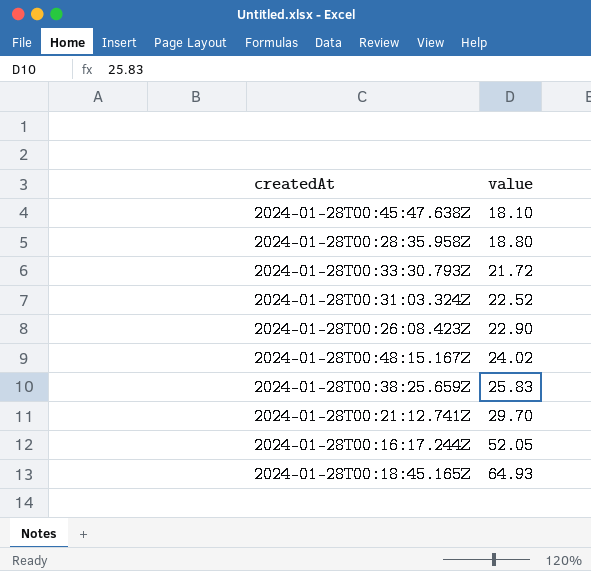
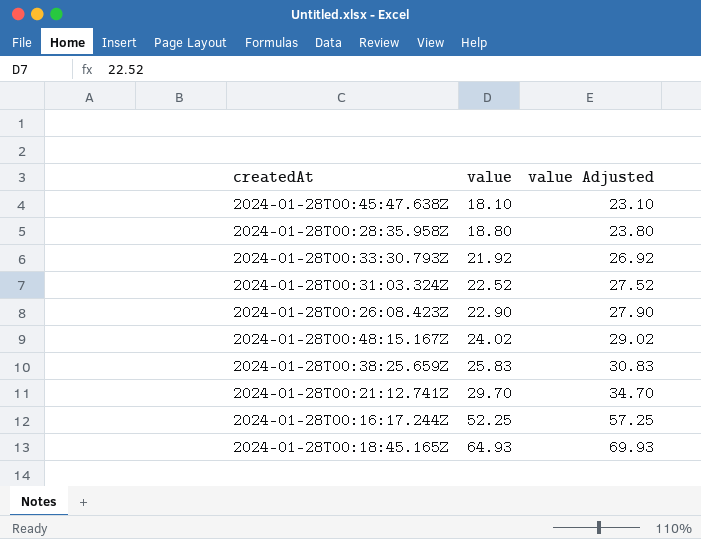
column value Adjusted | formula: none -> [value] + 5
2024-01-28T00:33:30.793Z | value: 21.72 -> 21.92
2024-01-28T00:16:17.244Z | value: 52.05 -> 52.25

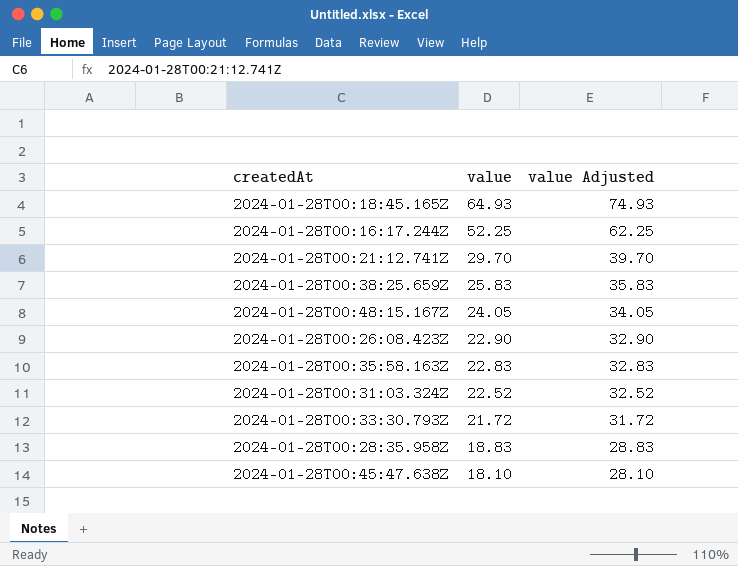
row order: value ascending -> value descending
column value Adjusted | formula: [value] + 5 -> [value] + 10
2024-01-28T00:48:15.167Z | value: 24.02 -> 24.05
row 2024-01-28T00:35:58.163Z: none -> 22.83 | 32.83
2024-01-28T00:33:30.793Z | value: 21.92 -> 21.72
2024-01-28T00:28:35.958Z | value: 18.80 -> 18.83

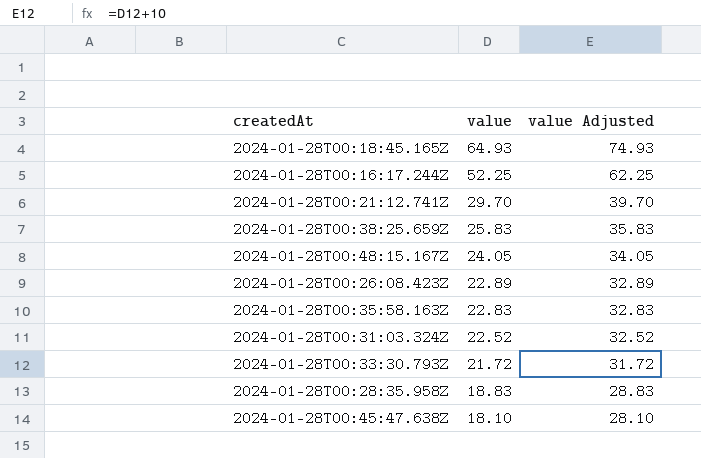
2024-01-28T00:26:08.423Z | value: 22.90 -> 22.89
2024-01-28T00:26:08.423Z | value Adjusted: 32.90 -> 32.89

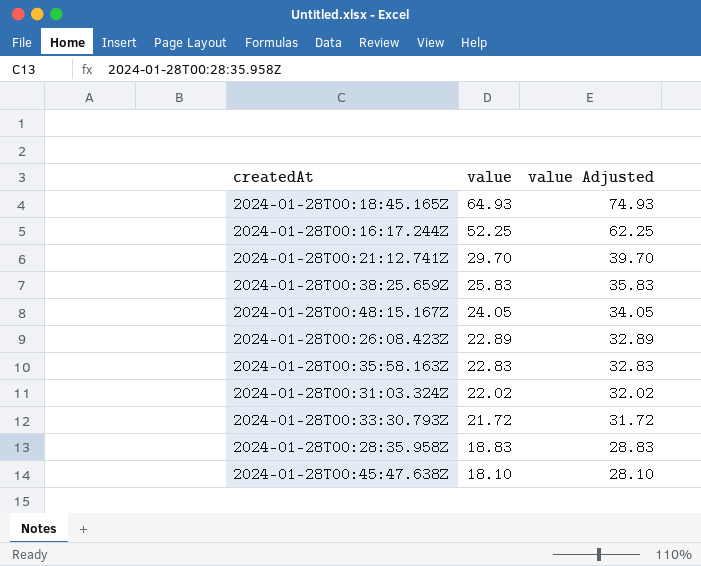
2024-01-28T00:31:03.324Z | value: 22.52 -> 22.02
2024-01-28T00:31:03.324Z | value Adjusted: 32.52 -> 32.02

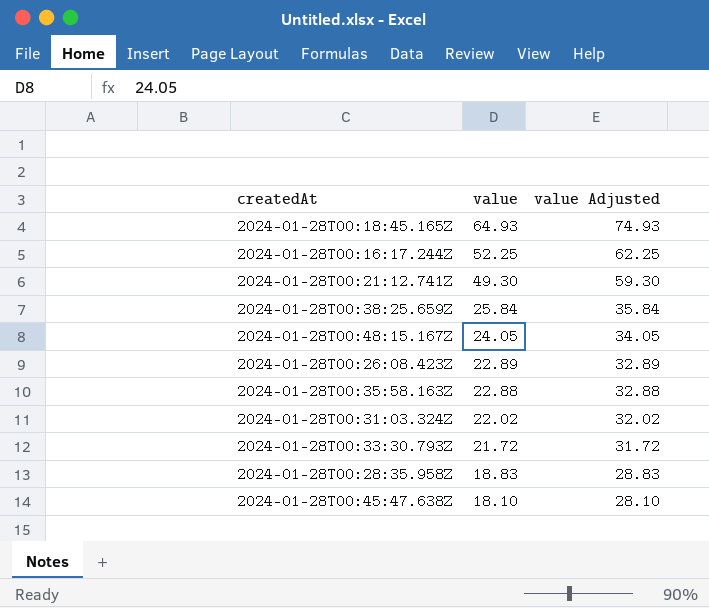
2024-01-28T00:21:12.741Z | value: 29.70 -> 49.30
2024-01-28T00:21:12.741Z | value Adjusted: 39.70 -> 59.30
2024-01-28T00:38:25.659Z | value: 25.83 -> 25.84
2024-01-28T00:38:25.659Z | value Adjusted: 35.83 -> 35.84
2024-01-28T00:35:58.163Z | value: 22.83 -> 22.88
2024-01-28T00:35:58.163Z | value Adjusted: 32.83 -> 32.88

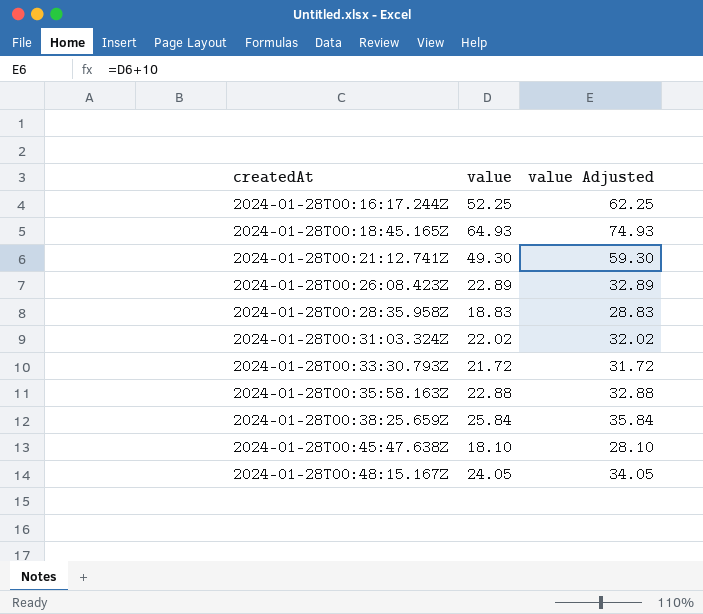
row order: value descending -> createdAt ascending

